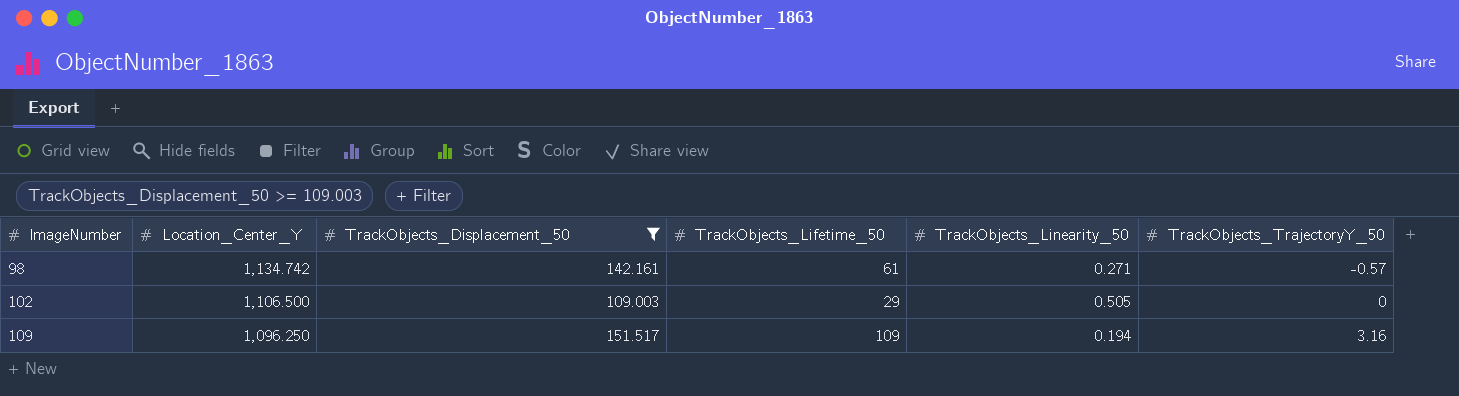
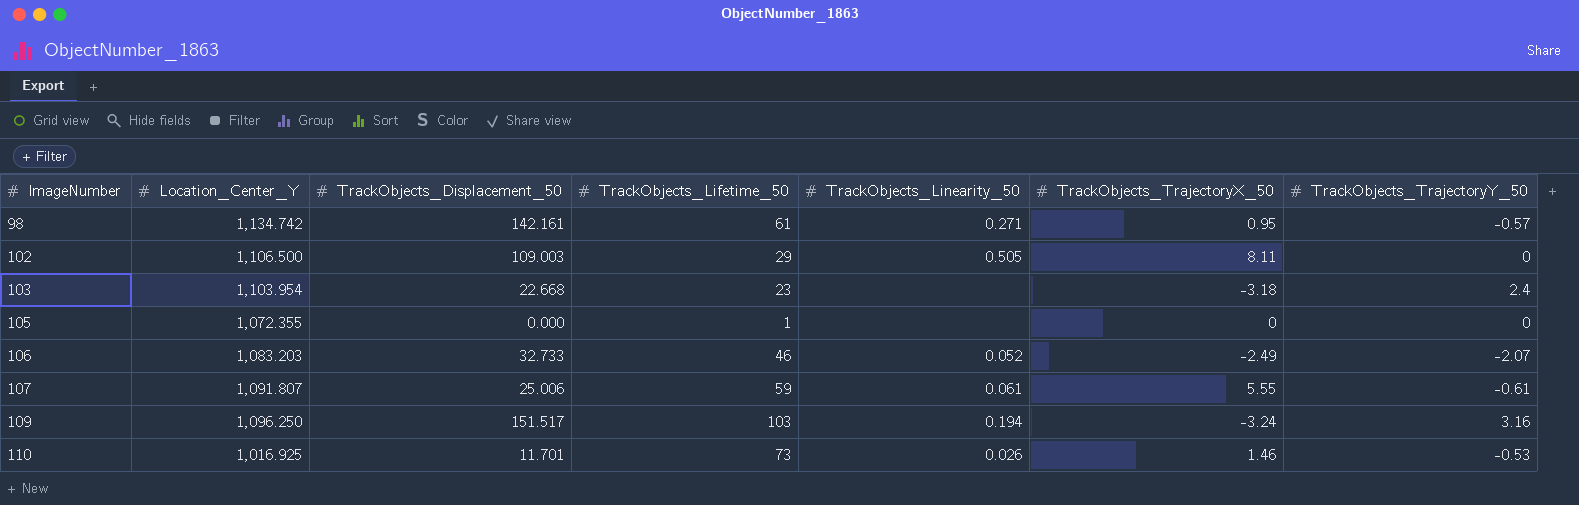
filter: TrackObjects_Displacement_50 >= 109.003 -> none
column TrackObjects_TrajectoryX_50 | position: none -> 6
109 | TrackObjects_Lifetime_50: 109 -> 103

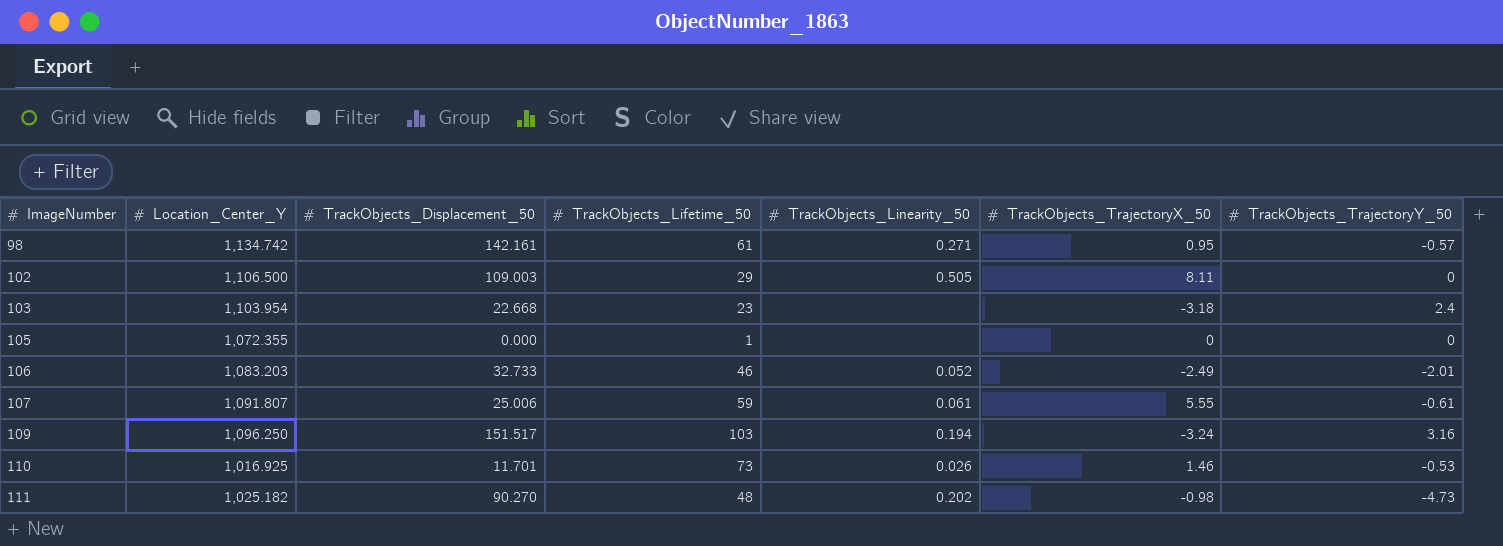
106 | TrackObjects_TrajectoryY_50: -2.07 -> -2.01
row 111: none -> 1,025.182 | 90.270 | 48 | 0.202 | -0.98 | -4.73

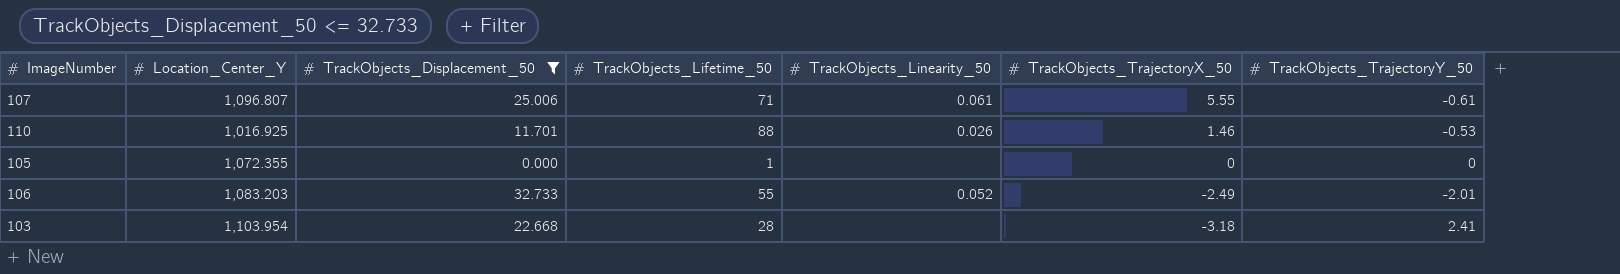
filter: none -> TrackObjects_Displacement_50 <= 32.733
row order: ImageNumber ascending -> TrackObjects_TrajectoryX_50 descending
107 | Location_Center_Y: 1,091.807 -> 1,096.807
107 | TrackObjects_Lifetime_50: 59 -> 71
110 | TrackObjects_Lifetime_50: 73 -> 88
106 | TrackObjects_Lifetime_50: 46 -> 55
103 | TrackObjects_Lifetime_50: 23 -> 28
103 | TrackObjects_TrajectoryY_50: 2.4 -> 2.41

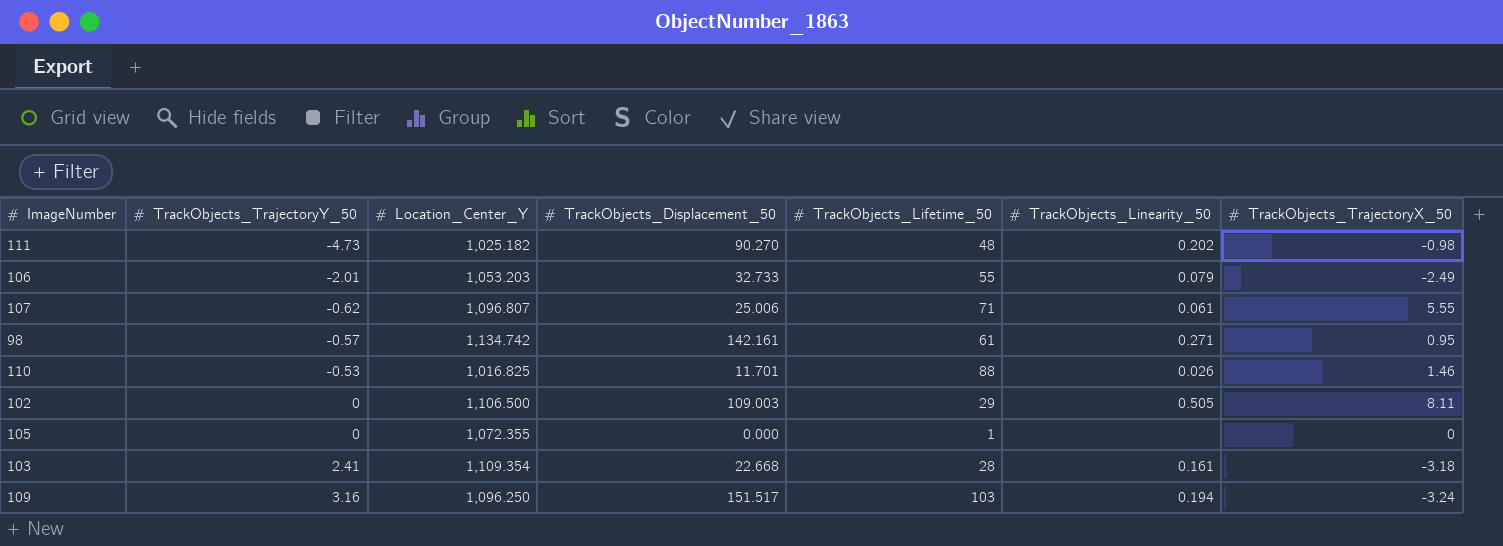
filter: TrackObjects_Displacement_50 <= 32.733 -> none
row order: TrackObjects_TrajectoryX_50 descending -> TrackObjects_TrajectoryY_50 ascending
column TrackObjects_TrajectoryY_50 | position: 7 -> 2
106 | Location_Center_Y: 1,083.203 -> 1,053.203
106 | TrackObjects_Linearity_50: 0.052 -> 0.079
107 | TrackObjects_TrajectoryY_50: -0.61 -> -0.62
110 | Location_Center_Y: 1,016.925 -> 1,016.825
103 | Location_Center_Y: 1,103.954 -> 1,109.354
103 | TrackObjects_Linearity_50: none -> 0.161

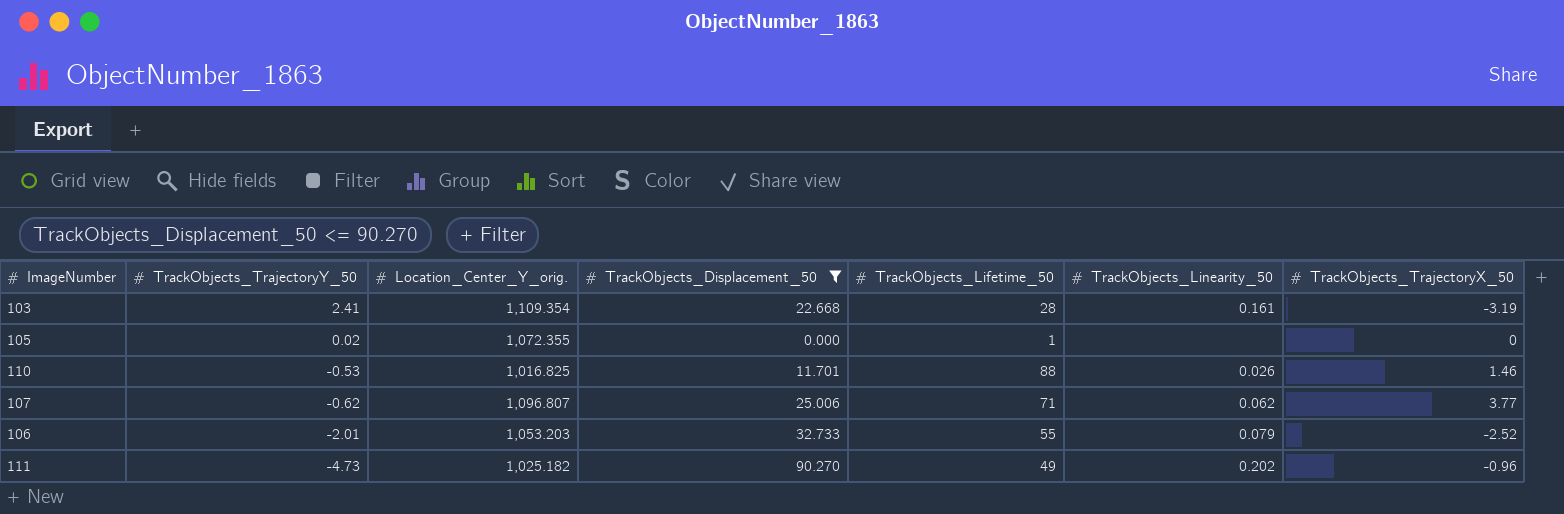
filter: none -> TrackObjects_Displacement_50 <= 90.270
row order: TrackObjects_TrajectoryY_50 ascending -> TrackObjects_TrajectoryY_50 descending
column name: Location_Center_Y -> Location_Center_Y_orig.
103 | TrackObjects_TrajectoryX_50: -3.18 -> -3.19
105 | TrackObjects_TrajectoryY_50: 0 -> 0.02
107 | TrackObjects_Linearity_50: 0.061 -> 0.062
107 | TrackObjects_TrajectoryX_50: 5.55 -> 3.77
106 | TrackObjects_TrajectoryX_50: -2.49 -> -2.52
111 | TrackObjects_Lifetime_50: 48 -> 49
111 | TrackObjects_TrajectoryX_50: -0.98 -> -0.96

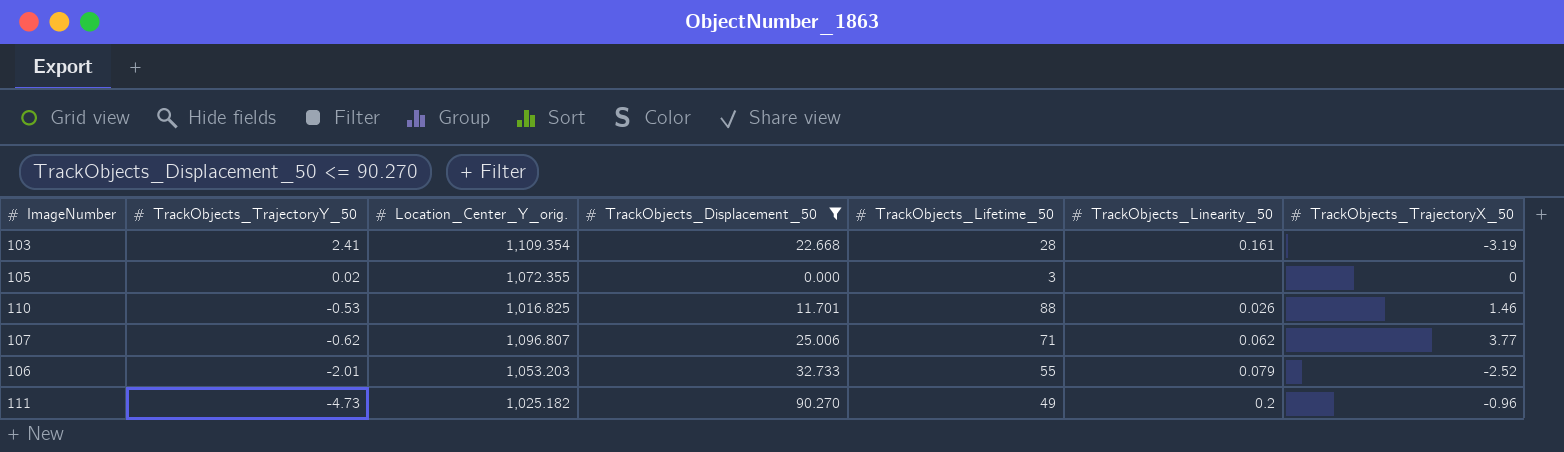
105 | TrackObjects_Lifetime_50: 1 -> 3
111 | TrackObjects_Linearity_50: 0.202 -> 0.2

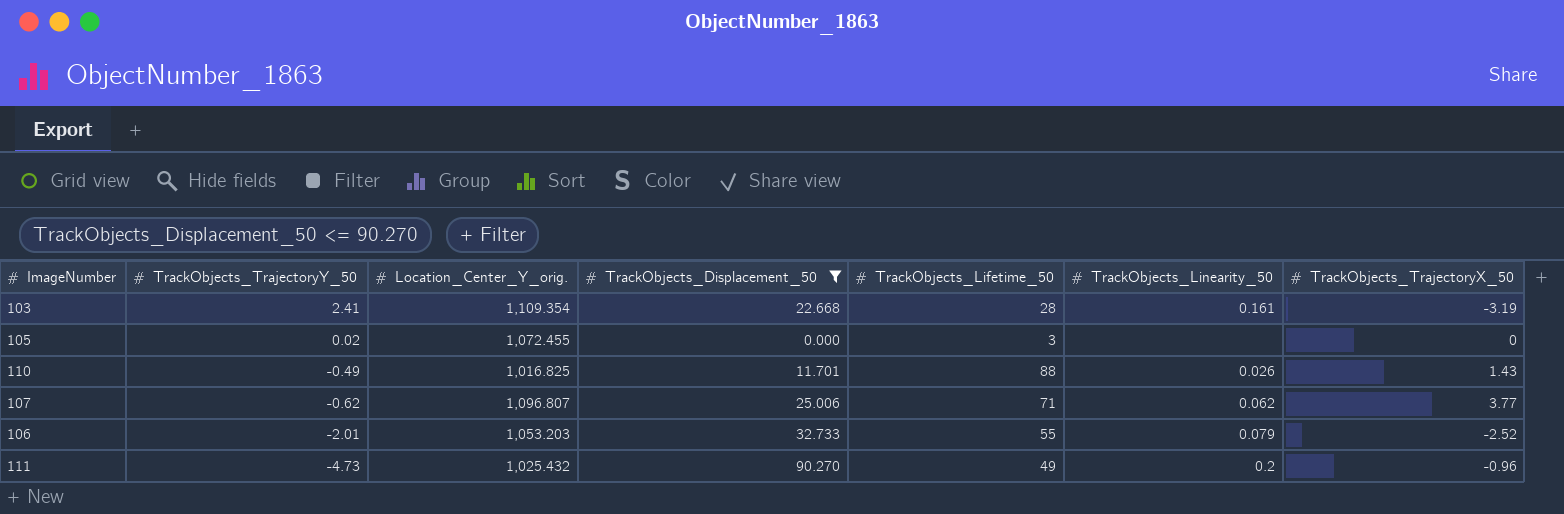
105 | Location_Center_Y_orig.: 1,072.355 -> 1,072.455
110 | TrackObjects_TrajectoryY_50: -0.53 -> -0.49
110 | TrackObjects_TrajectoryX_50: 1.46 -> 1.43
111 | Location_Center_Y_orig.: 1,025.182 -> 1,025.432

